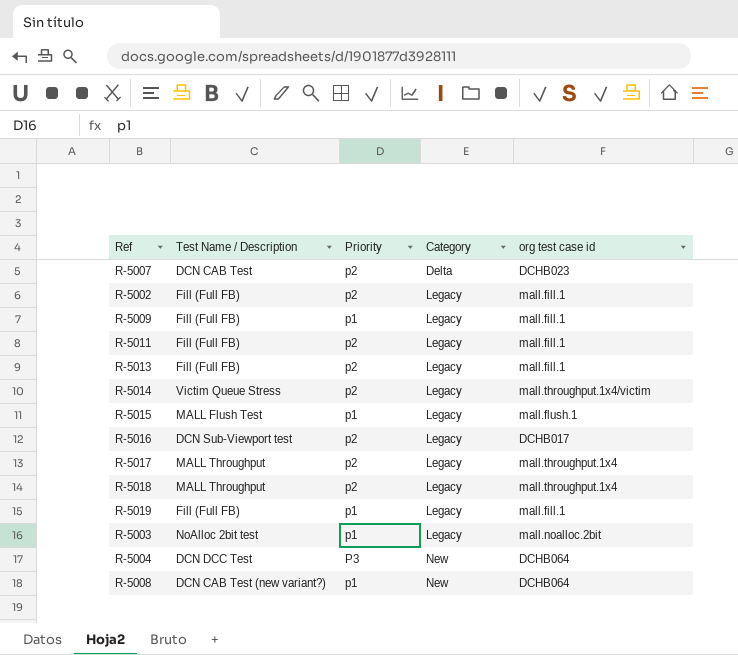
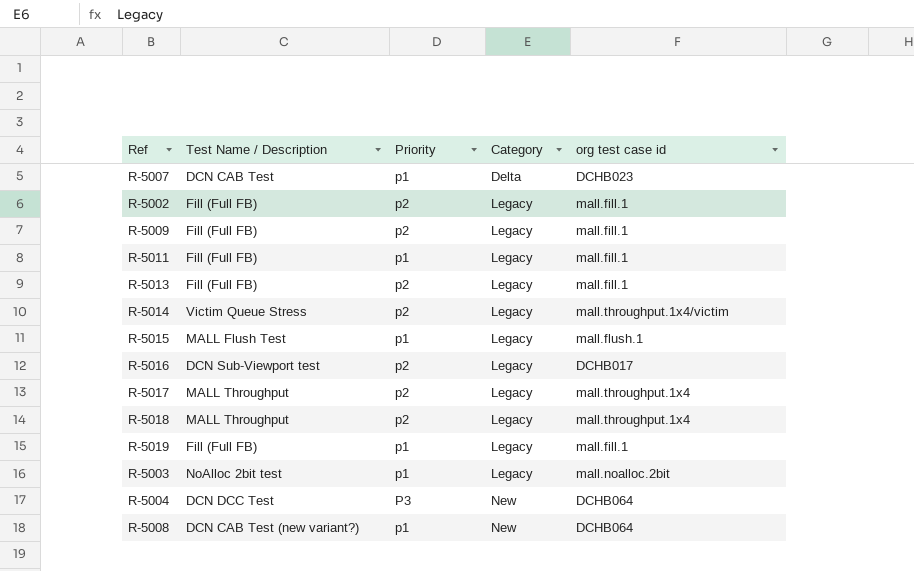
R-5007 | Priority: p2 -> p1
R-5009 | Priority: p1 -> p2
R-5011 | Priority: p2 -> p1

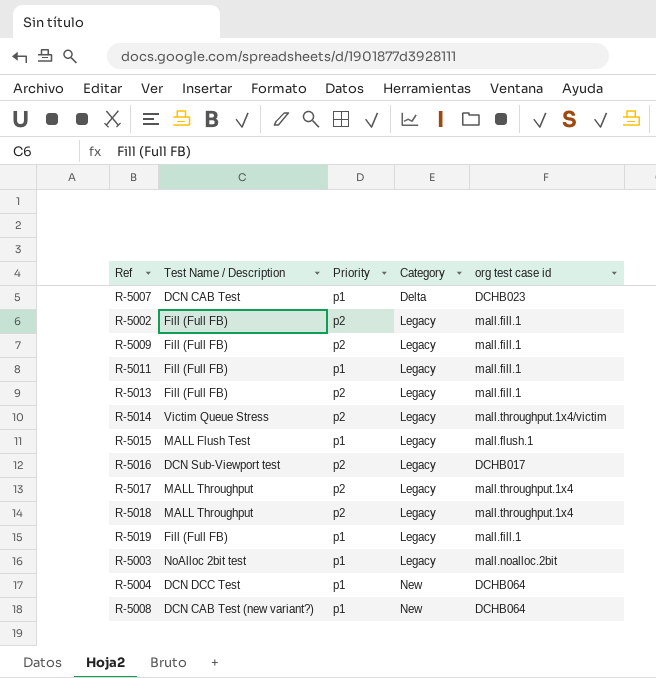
R-5004 | Priority: P3 -> p1

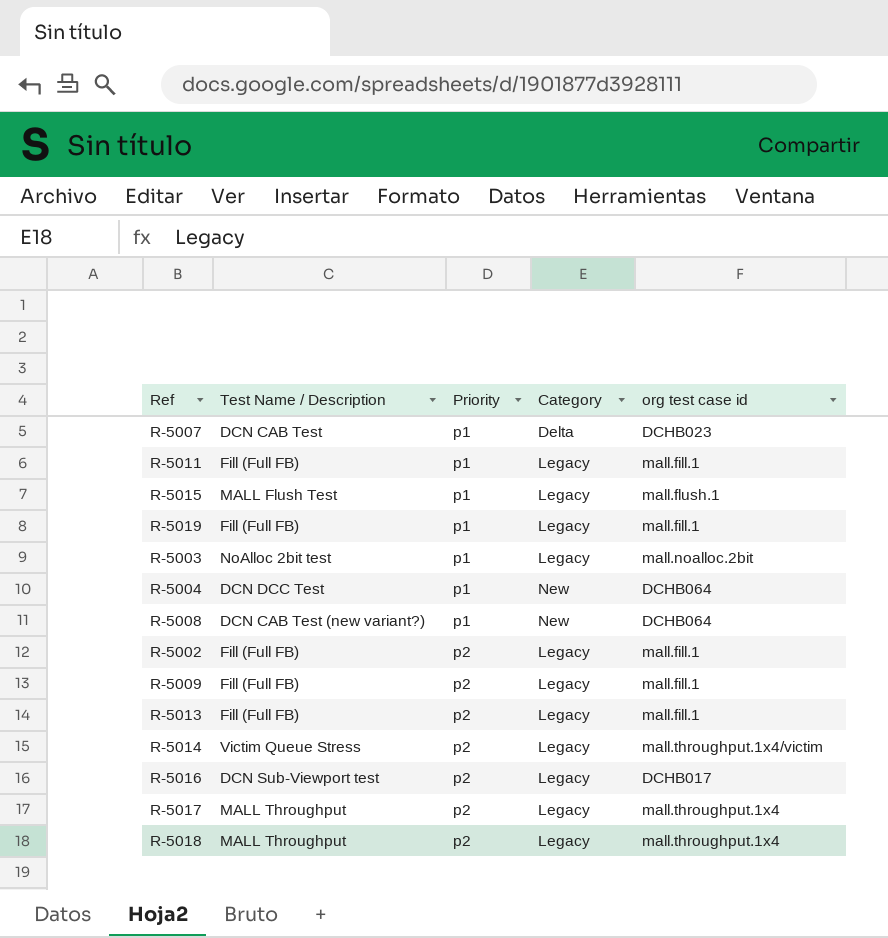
row order: Category ascending -> Priority ascending

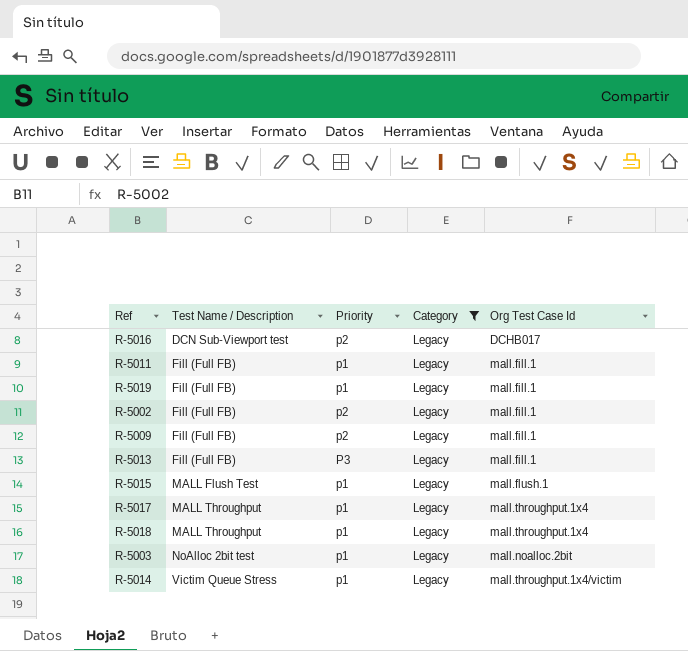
filter: none -> Category = Legacy
row order: Priority ascending -> Test Name / Description ascending
column name: org test case id -> Org Test Case Id
R-5013 | Priority: p2 -> P3
R-5017 | Priority: p2 -> p1
R-5018 | Priority: p2 -> p1
R-5014 | Priority: p2 -> p1

